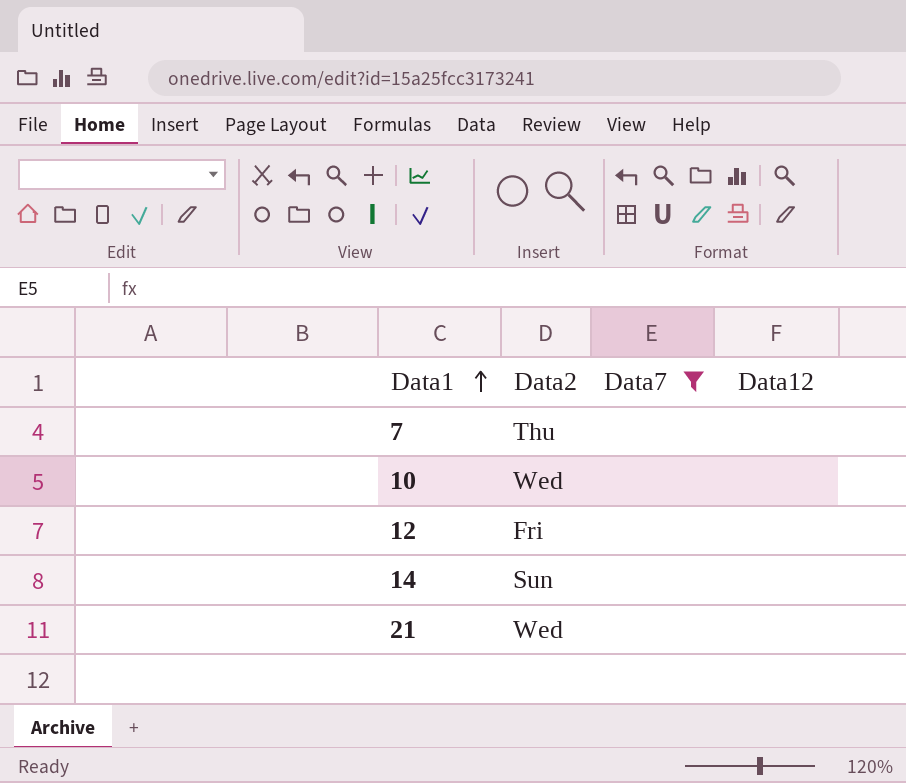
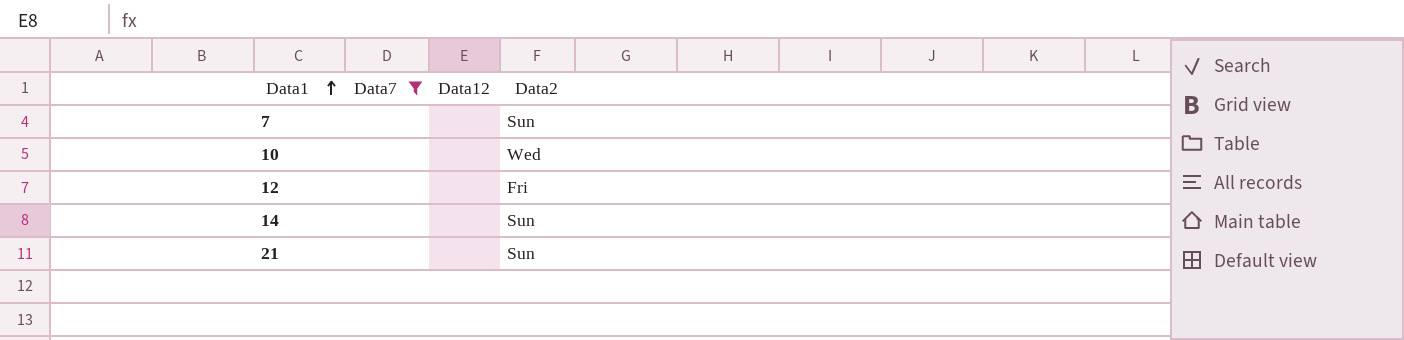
column Data2 | position: 2 -> 4
7 | Data2: Thu -> Sun
21 | Data2: Wed -> Sun

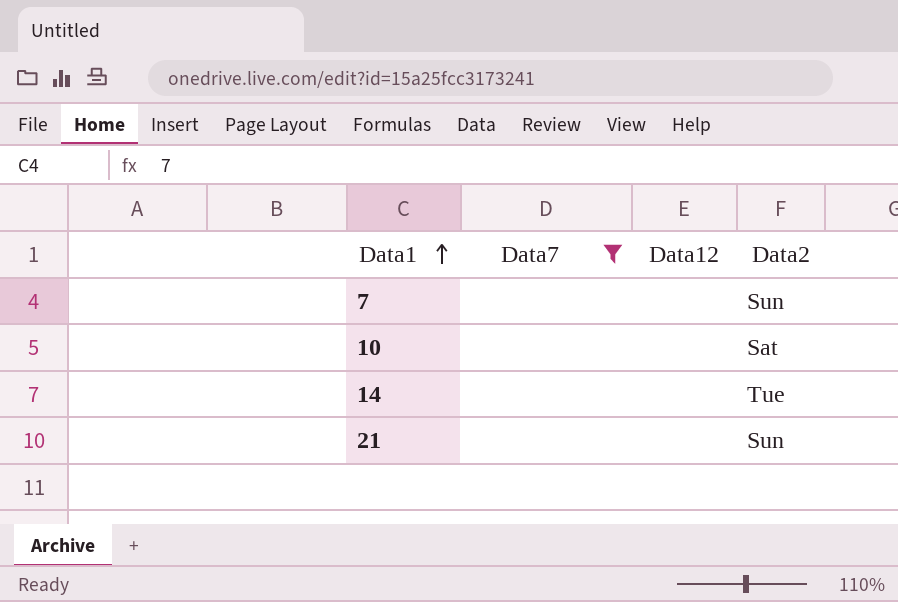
row 12: none | none | Fri -> none
10 | Data2: Wed -> Sat
14 | Data2: Sun -> Tue

